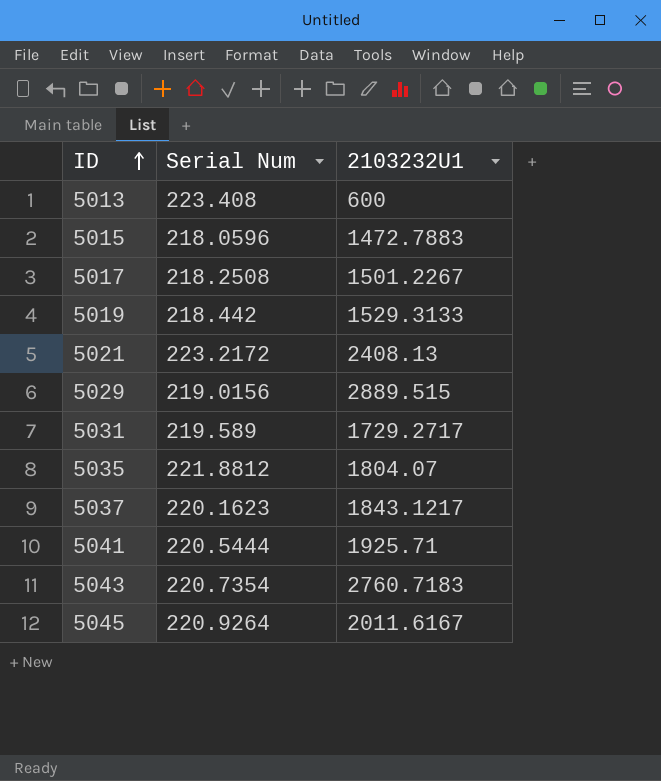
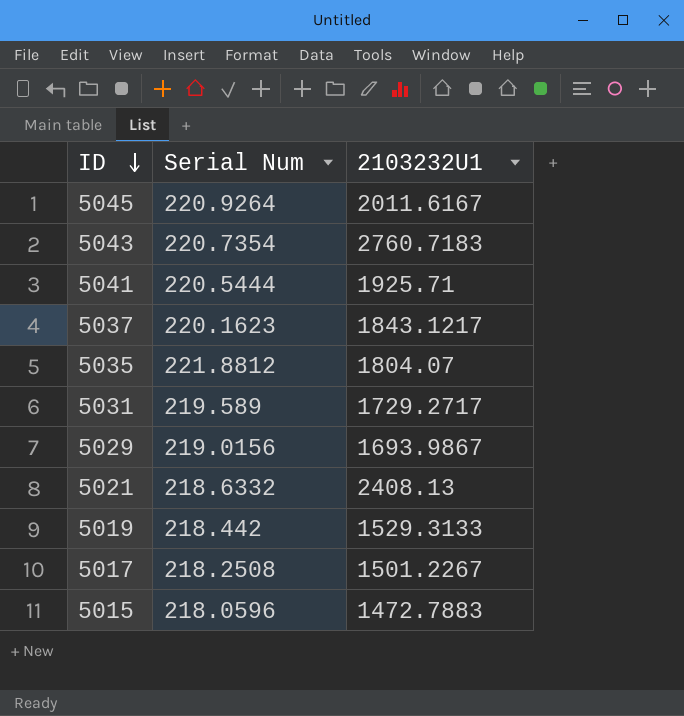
row order: ID ascending -> ID descending
row 5013: 223.408 | 600 -> none
5029 | 2103232U1: 2889.515 -> 1693.9867
5021 | Serial Num: 223.2172 -> 218.6332

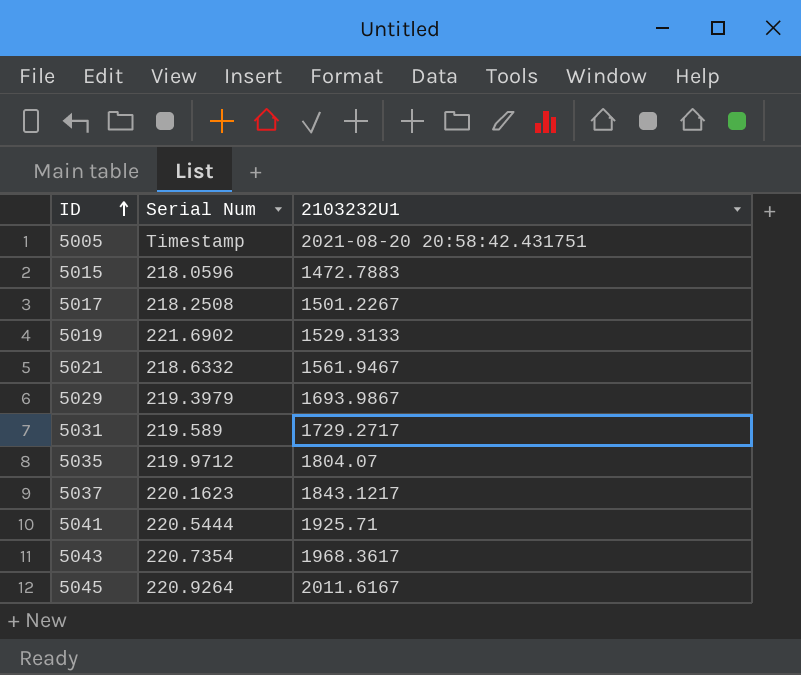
row order: ID descending -> ID ascending
row 5005: none -> Timestamp | 2021-08-20 20:58:42.431751
5019 | Serial Num: 218.442 -> 221.6902
5021 | 2103232U1: 2408.13 -> 1561.9467
5029 | Serial Num: 219.0156 -> 219.3979
5035 | Serial Num: 221.8812 -> 219.9712
5043 | 2103232U1: 2760.7183 -> 1968.3617

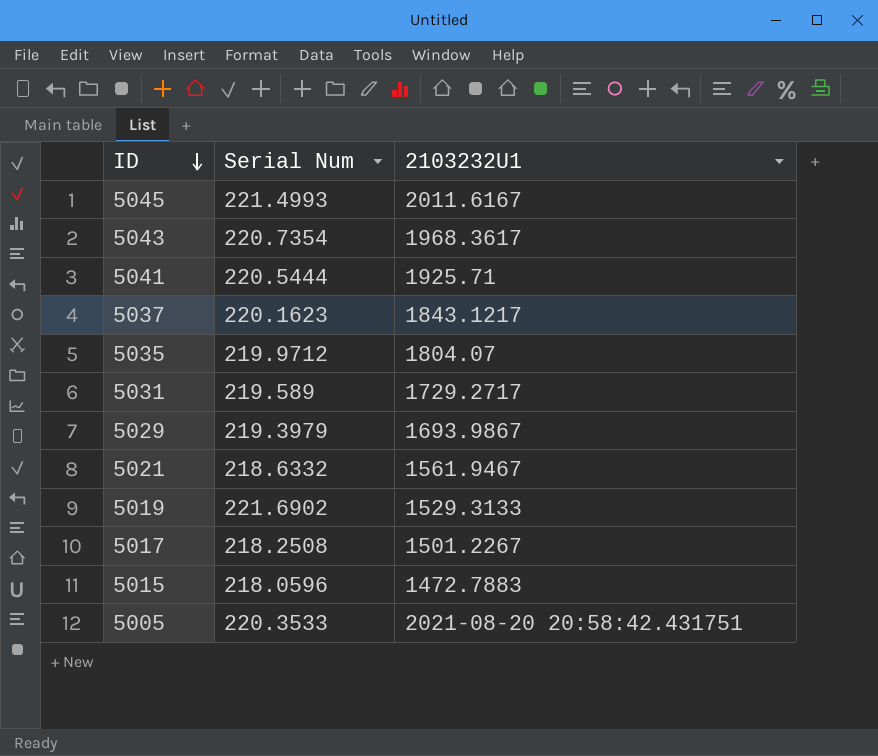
row order: ID ascending -> ID descending
5045 | Serial Num: 220.9264 -> 221.4993
5005 | Serial Num: Timestamp -> 220.3533

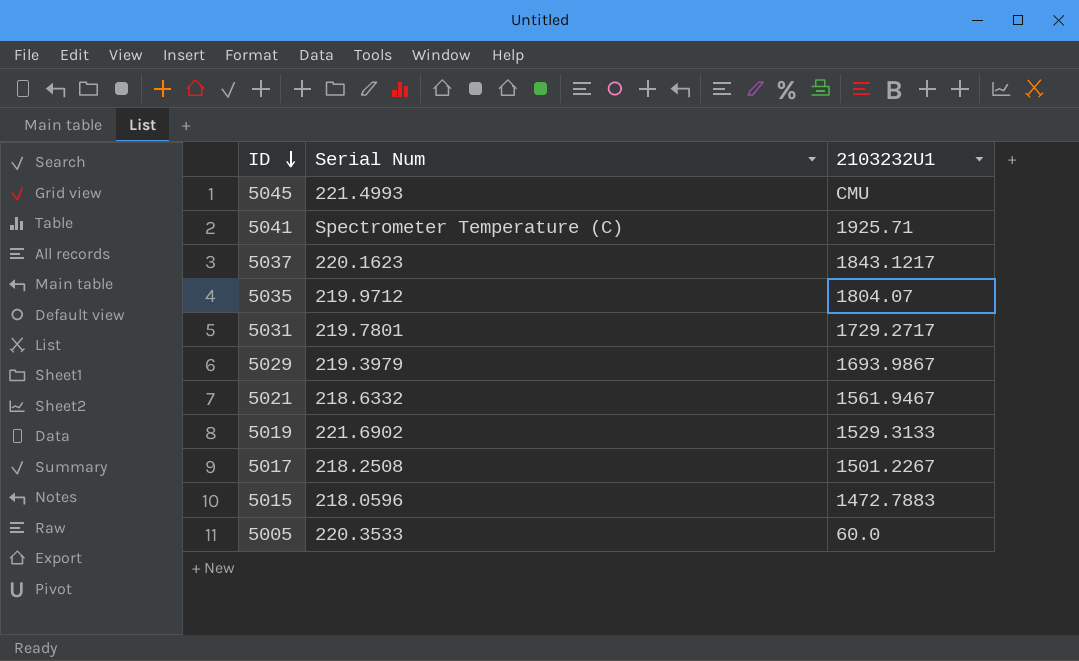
row 5043: 220.7354 | 1968.3617 -> none
5045 | 2103232U1: 2011.6167 -> CMU
5041 | Serial Num: 220.5444 -> Spectrometer Temperature (C)
5031 | Serial Num: 219.589 -> 219.7801
5005 | 2103232U1: 2021-08-20 20:58:42.431751 -> 60.0

